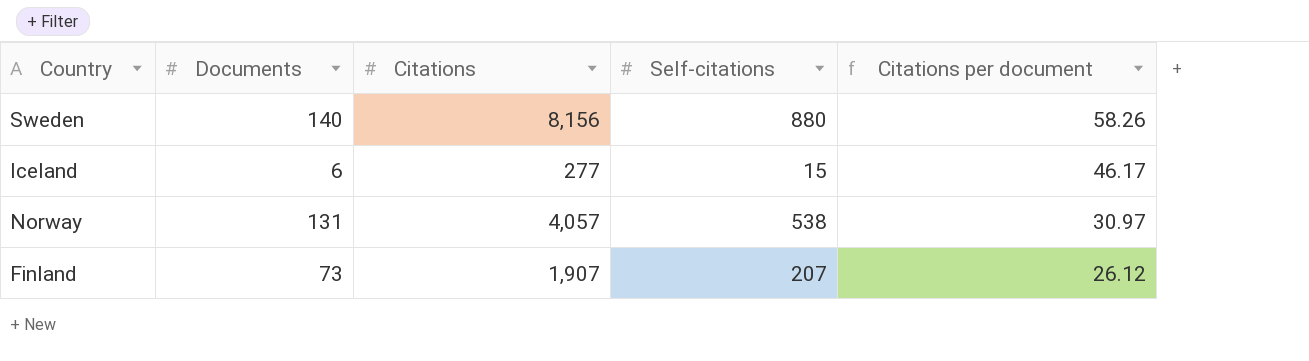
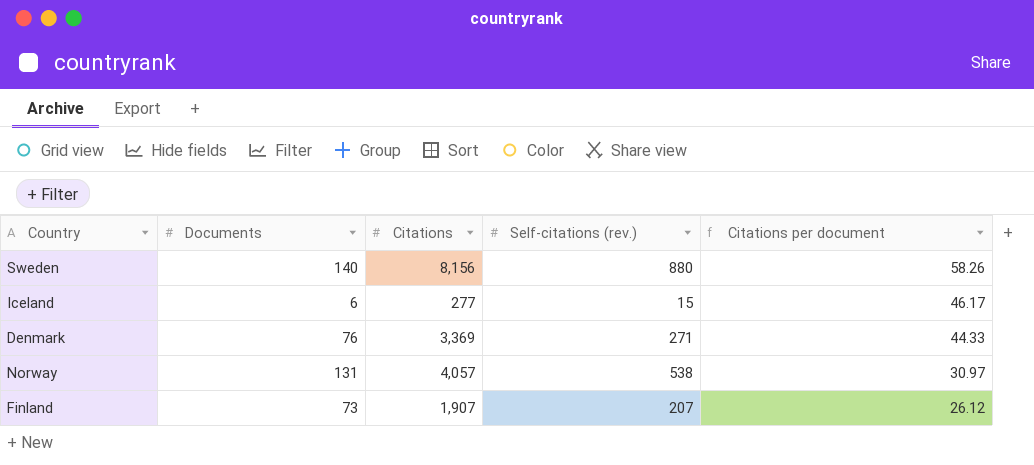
column name: Self-citations -> Self-citations (rev.)
row Denmark: none -> 76 | 3,369 | 271 | 44.33

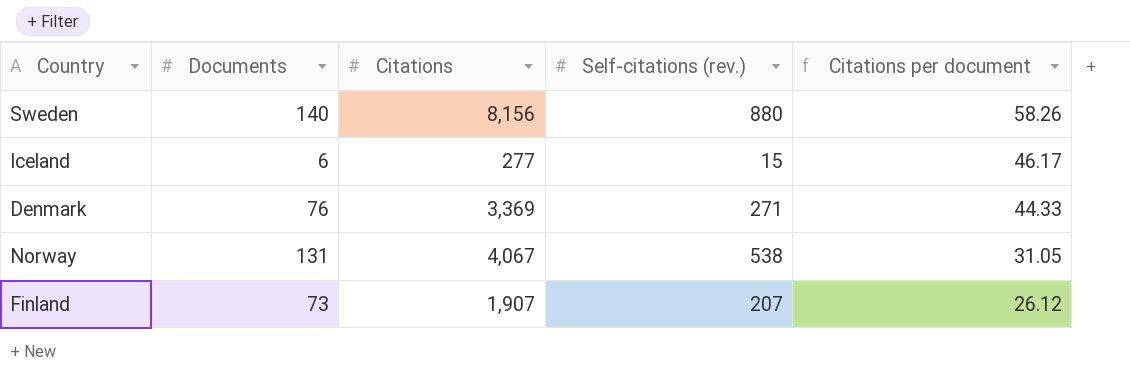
Norway | Citations: 4,057 -> 4,067
Norway | Citations per document: 30.97 -> 31.05

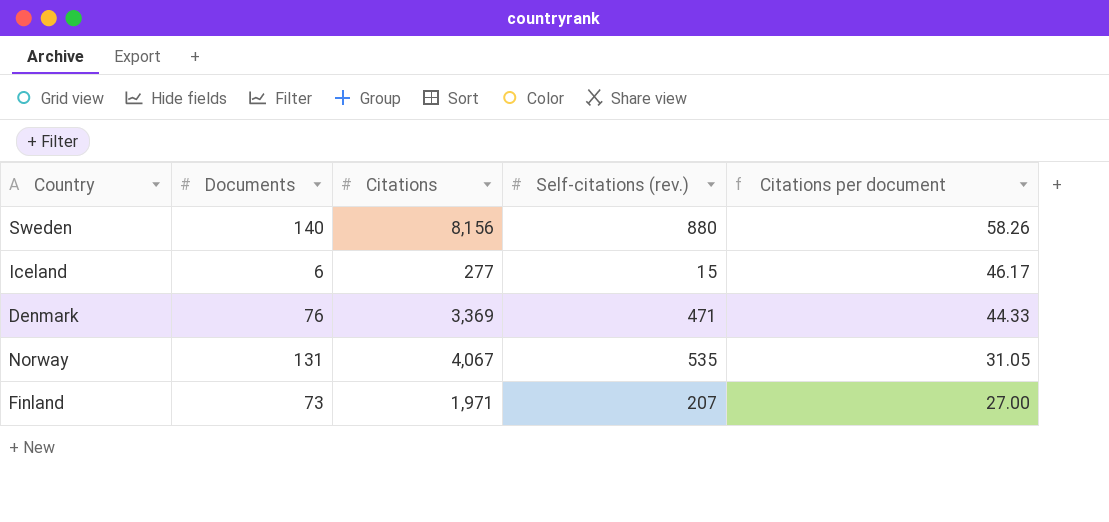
Denmark | Self-citations (rev.): 271 -> 471
Norway | Self-citations (rev.): 538 -> 535
Finland | Citations: 1,907 -> 1,971
Finland | Citations per document: 26.12 -> 27.00

